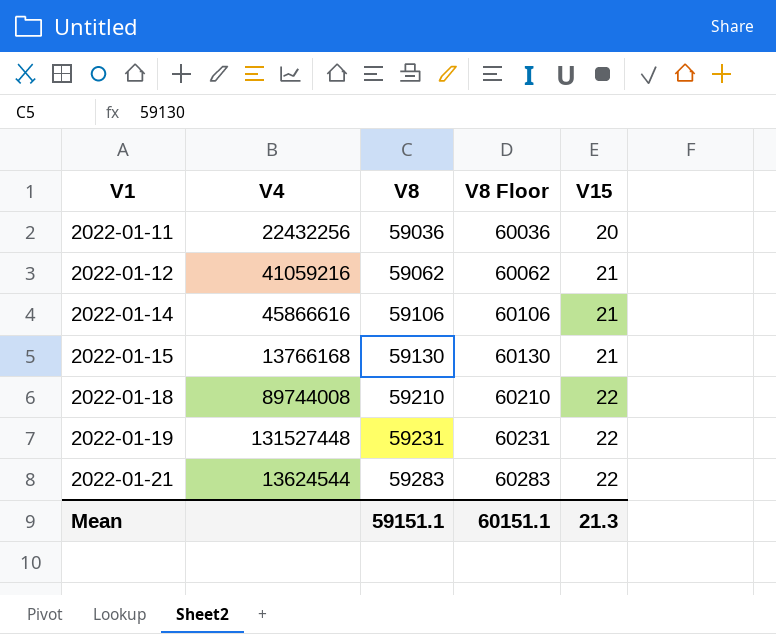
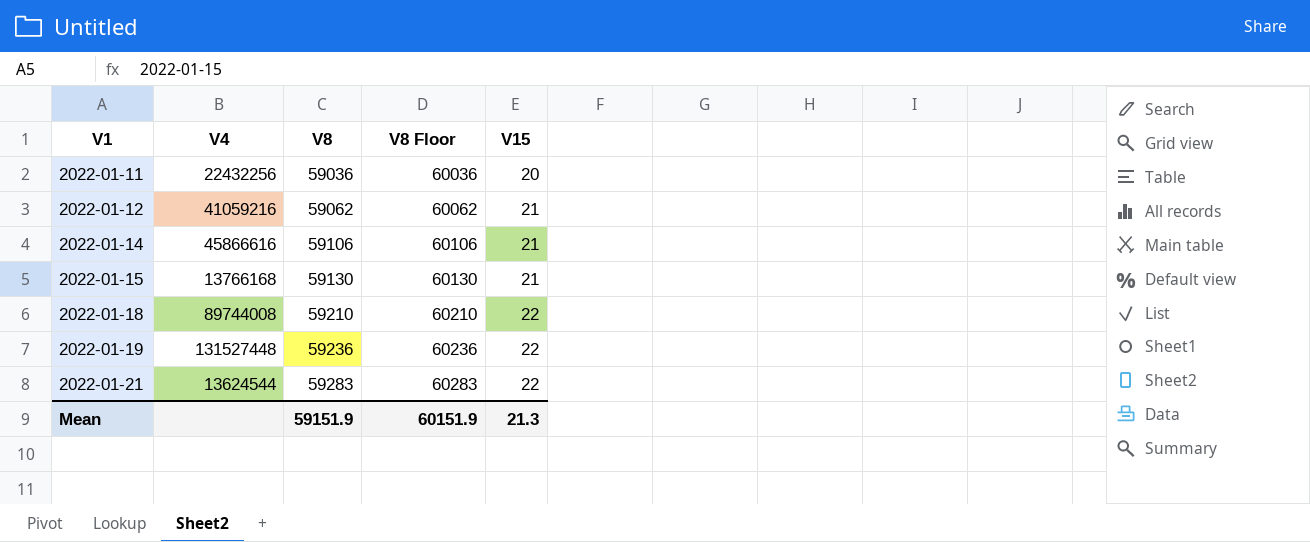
2022-01-19 | V8: 59231 -> 59236
2022-01-19 | V8 Floor: 60231 -> 60236
Mean | V8: 59151.1 -> 59151.9
Mean | V8 Floor: 60151.1 -> 60151.9

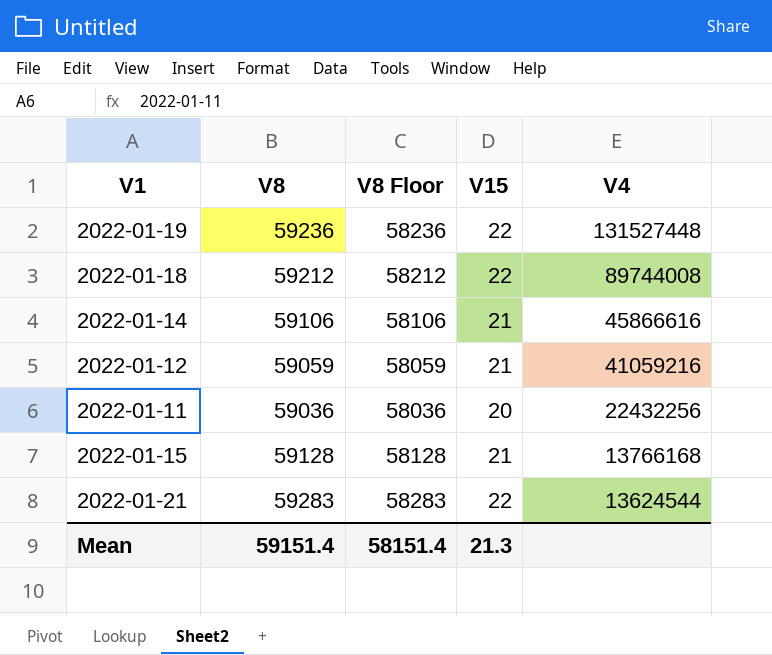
row order: V1 ascending -> V4 descending
column V8 Floor | formula: [V8] + 1000 -> [V8] - 1000
column V4 | position: 2 -> 5
2022-01-18 | V8: 59210 -> 59212
2022-01-12 | V8: 59062 -> 59059
2022-01-15 | V8: 59130 -> 59128
Mean | V8: 59151.9 -> 59151.4
Mean | V8 Floor: 60151.9 -> 58151.4

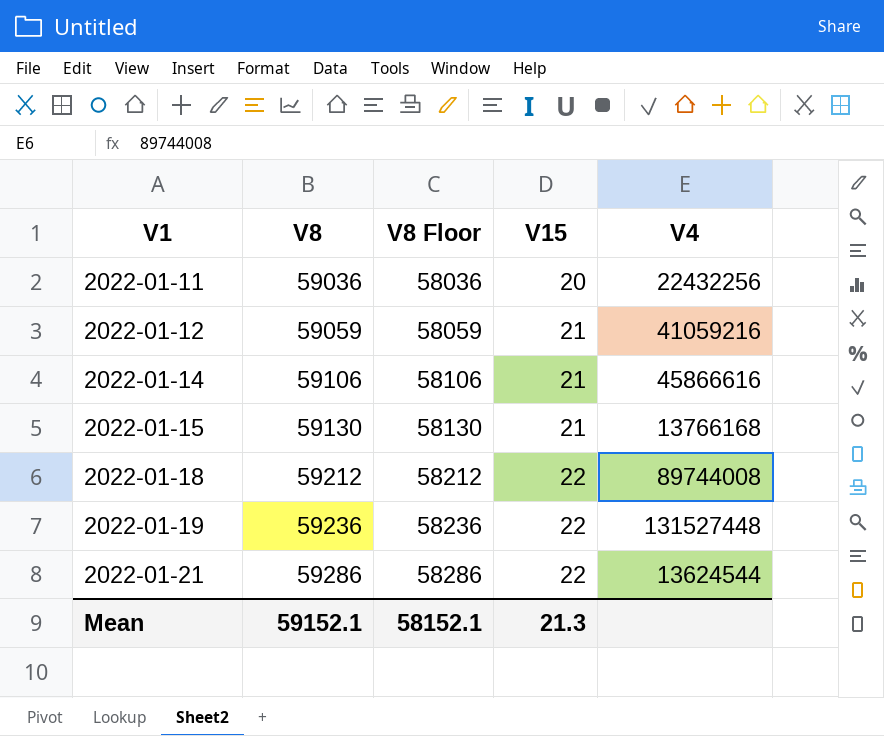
row order: V4 descending -> V1 ascending
2022-01-15 | V8: 59128 -> 59130
2022-01-15 | V8 Floor: 58128 -> 58130
2022-01-21 | V8: 59283 -> 59286
2022-01-21 | V8 Floor: 58283 -> 58286
Mean | V8: 59151.4 -> 59152.1
Mean | V8 Floor: 58151.4 -> 58152.1

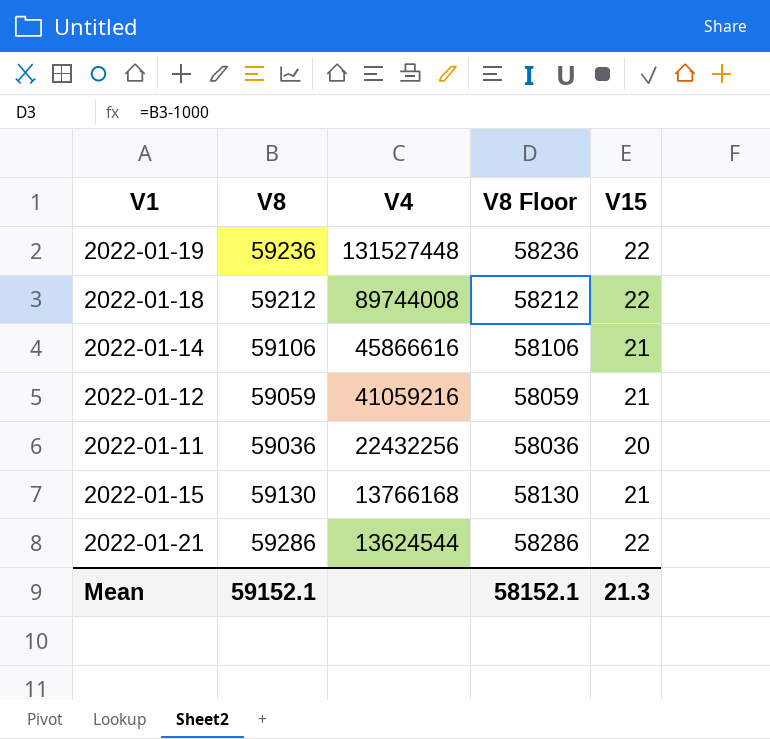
row order: V1 ascending -> V4 descending
column V4 | position: 5 -> 3

